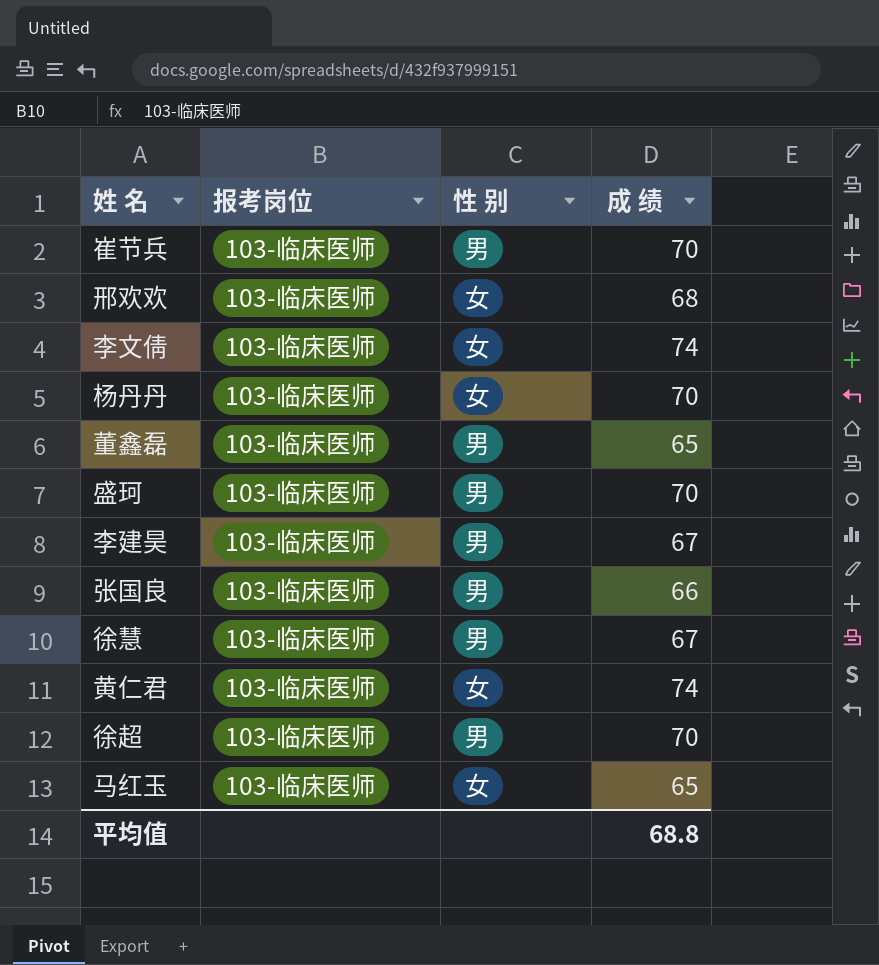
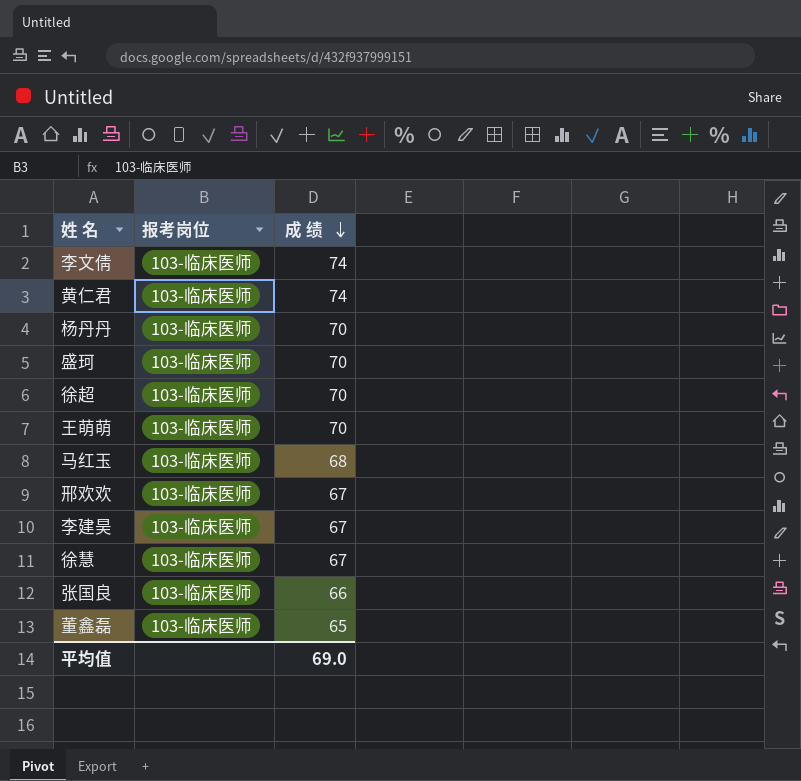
row order: none -> 成 绩 descending
column 性 别 | position: 3 -> none
row 崔节兵: 103-临床医师 | 男 | 70 -> none
row 王萌萌: none -> 103-临床医师 | 70
马红玉 | 成 绩: 65 -> 68
邢欢欢 | 成 绩: 68 -> 67
平均值 | 成 绩: 68.8 -> 69.0

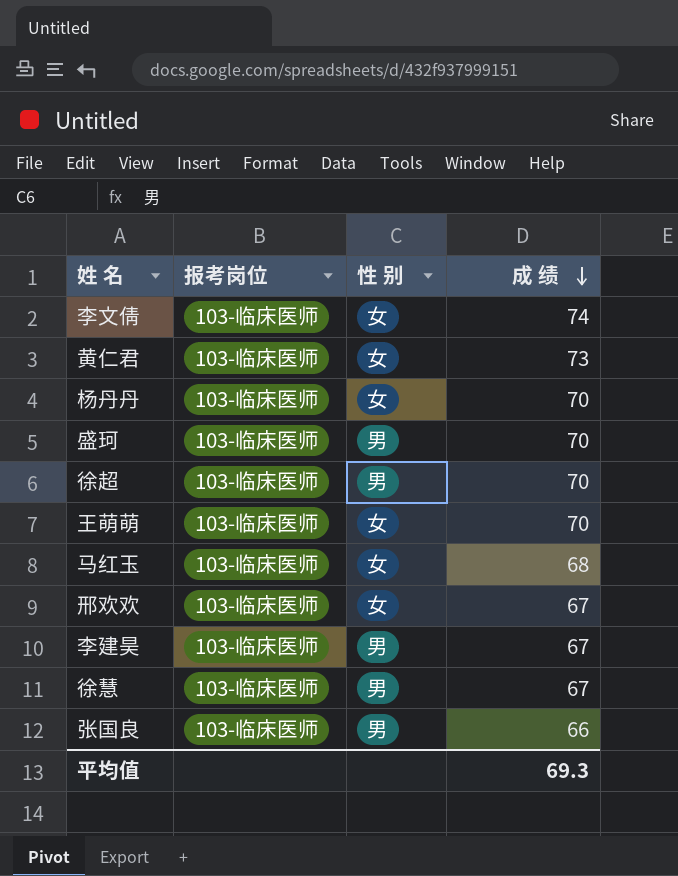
column 性 别 | position: none -> 3
row 董鑫磊: 103-临床医师 | 65 -> none
黄仁君 | 成 绩: 74 -> 73
平均值 | 成 绩: 69.0 -> 69.3

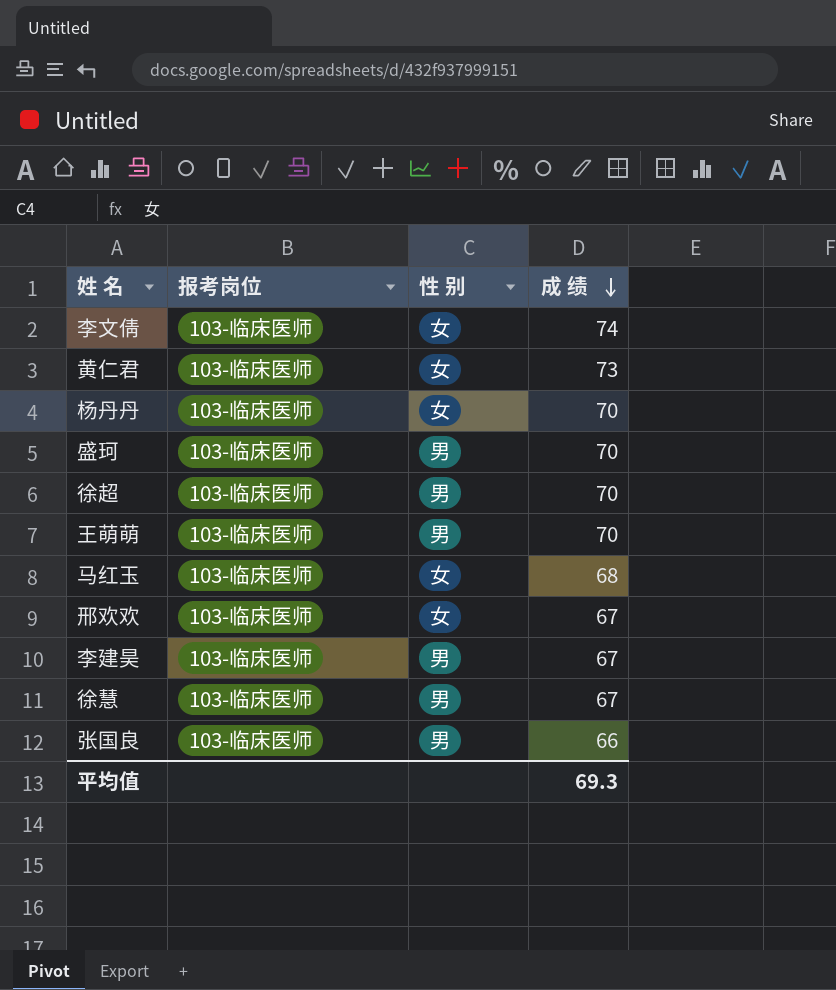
王萌萌 | 性 别: 女 -> 男

